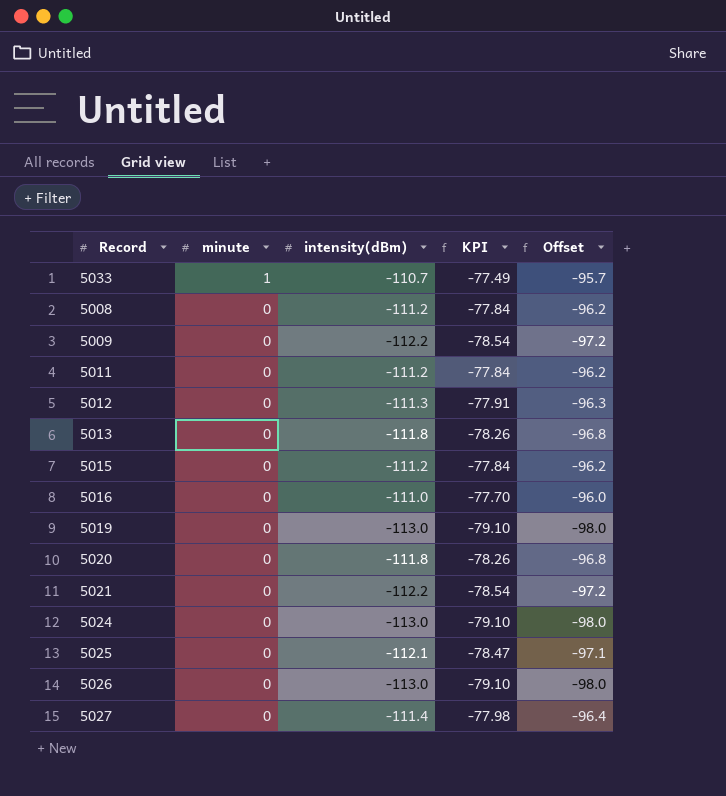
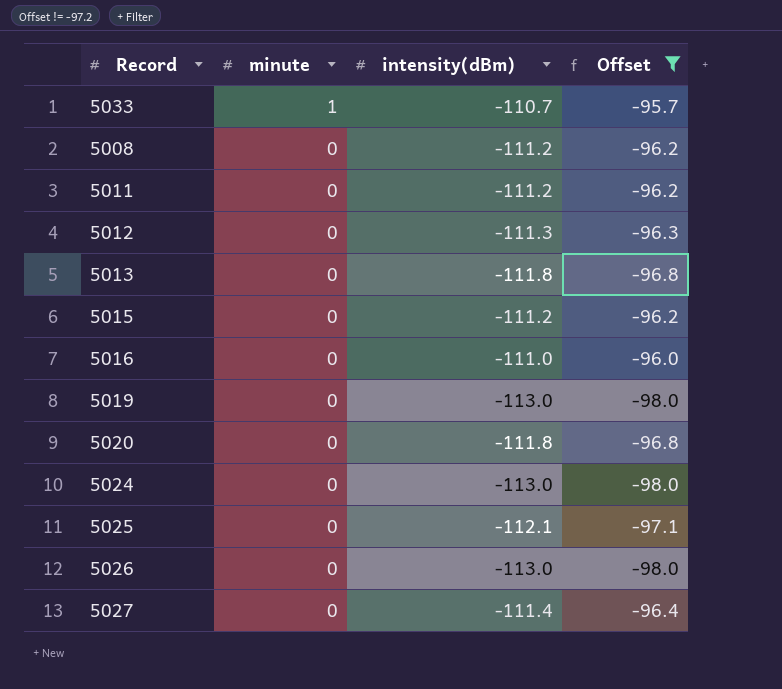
filter: none -> Offset != -97.2
column KPI | formula: [intensity(dBm)] * 0.7 -> none

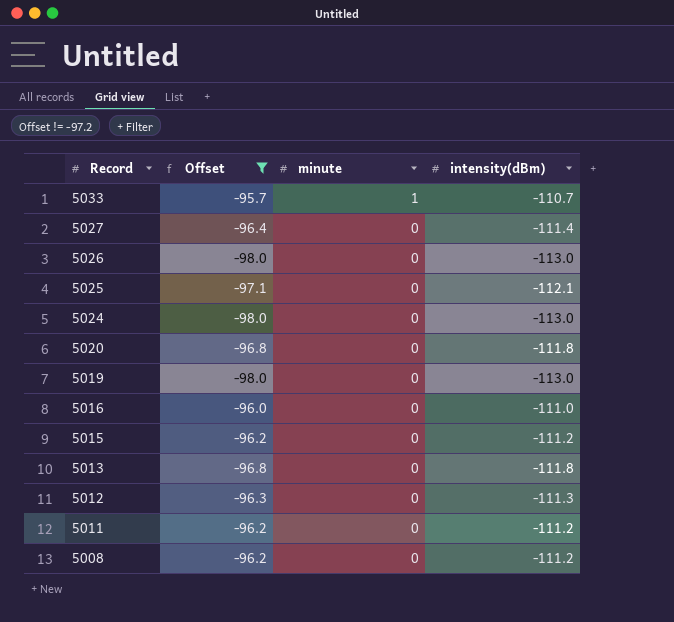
row order: minute descending -> Record descending
column Offset | position: 4 -> 2

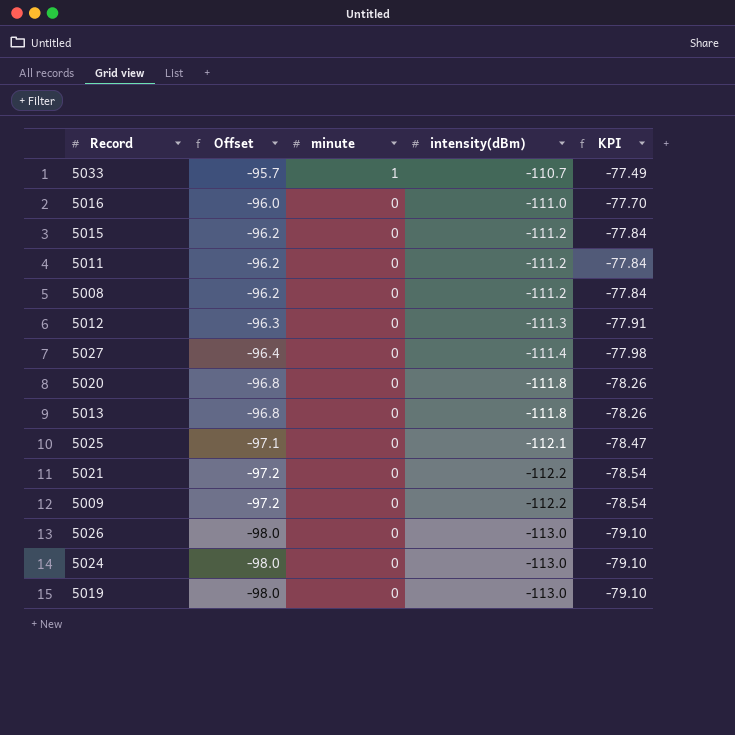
filter: Offset != -97.2 -> none
row order: Record descending -> Offset descending
column KPI | formula: none -> [intensity(dBm)] * 0.7

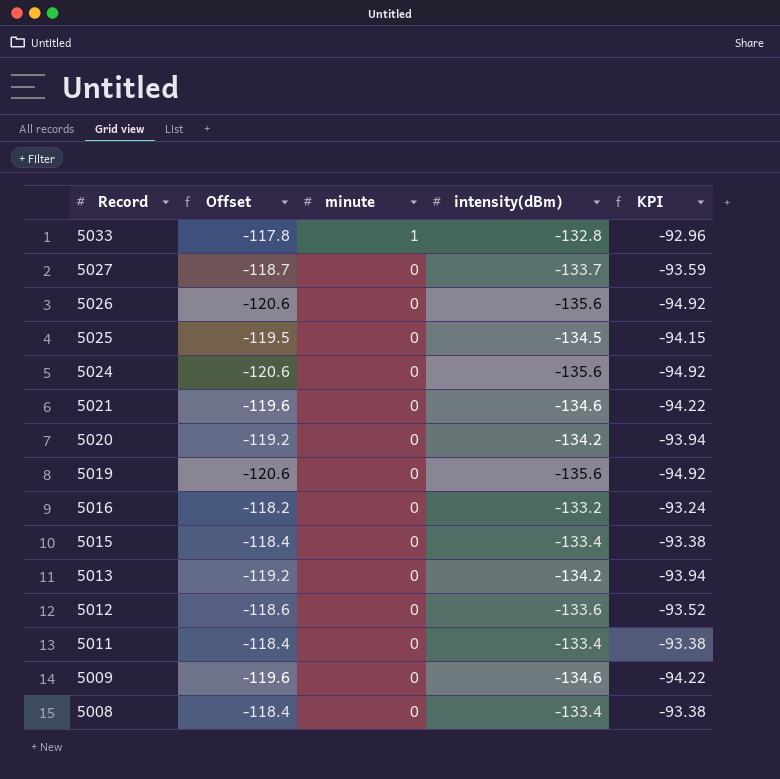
row order: Offset descending -> Record descending
5033 | Offset: -95.7 -> -117.8
5033 | intensity(dBm): -110.7 -> -132.8
5033 | KPI: -77.49 -> -92.96
5027 | Offset: -96.4 -> -118.7
5027 | intensity(dBm): -111.4 -> -133.7
5027 | KPI: -77.98 -> -93.59
5026 | Offset: -98.0 -> -120.6
5026 | intensity(dBm): -113.0 -> -135.6
5026 | KPI: -79.10 -> -94.92
5025 | Offset: -97.1 -> -119.5
5025 | intensity(dBm): -112.1 -> -134.5
5025 | KPI: -78.47 -> -94.15
5024 | Offset: -98.0 -> -120.6
5024 | intensity(dBm): -113.0 -> -135.6
5024 | KPI: -79.10 -> -94.92
5021 | Offset: -97.2 -> -119.6
5021 | intensity(dBm): -112.2 -> -134.6
5021 | KPI: -78.54 -> -94.22
5020 | Offset: -96.8 -> -119.2
5020 | intensity(dBm): -111.8 -> -134.2
5020 | KPI: -78.26 -> -93.94
5019 | Offset: -98.0 -> -120.6
5019 | intensity(dBm): -113.0 -> -135.6
5019 | KPI: -79.10 -> -94.92
5016 | Offset: -96.0 -> -118.2
5016 | intensity(dBm): -111.0 -> -133.2
5016 | KPI: -77.70 -> -93.24
5015 | Offset: -96.2 -> -118.4
5015 | intensity(dBm): -111.2 -> -133.4
5015 | KPI: -77.84 -> -93.38
5013 | Offset: -96.8 -> -119.2
5013 | intensity(dBm): -111.8 -> -134.2
5013 | KPI: -78.26 -> -93.94
5012 | Offset: -96.3 -> -118.6
5012 | intensity(dBm): -111.3 -> -133.6
5012 | KPI: -77.91 -> -93.52
5011 | Offset: -96.2 -> -118.4
5011 | intensity(dBm): -111.2 -> -133.4
5011 | KPI: -77.84 -> -93.38
5009 | Offset: -97.2 -> -119.6
5009 | intensity(dBm): -112.2 -> -134.6
5009 | KPI: -78.54 -> -94.22
5008 | Offset: -96.2 -> -118.4
5008 | intensity(dBm): -111.2 -> -133.4
5008 | KPI: -77.84 -> -93.38

